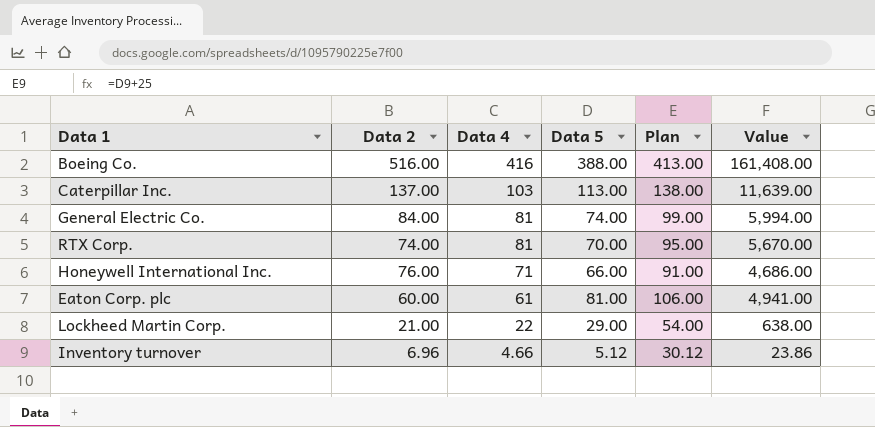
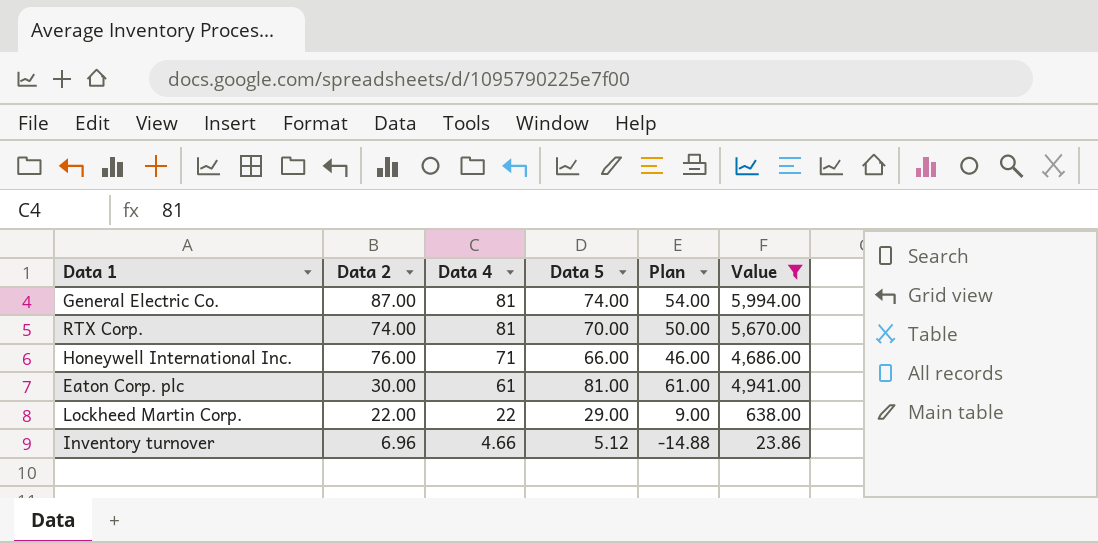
filter: none -> Value <= 5,994.00
column Plan | formula: [Data 5] + 25 -> [Data 5] - 20
General Electric Co. | Data 2: 84.00 -> 87.00
Eaton Corp. plc | Data 2: 60.00 -> 30.00
Lockheed Martin Corp. | Data 2: 21.00 -> 22.00

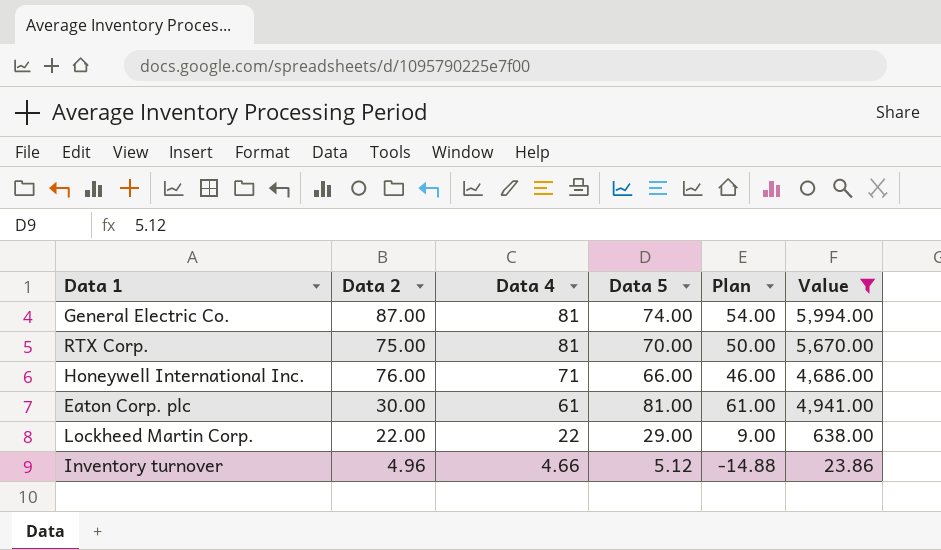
RTX Corp. | Data 2: 74.00 -> 75.00
Inventory turnover | Data 2: 6.96 -> 4.96

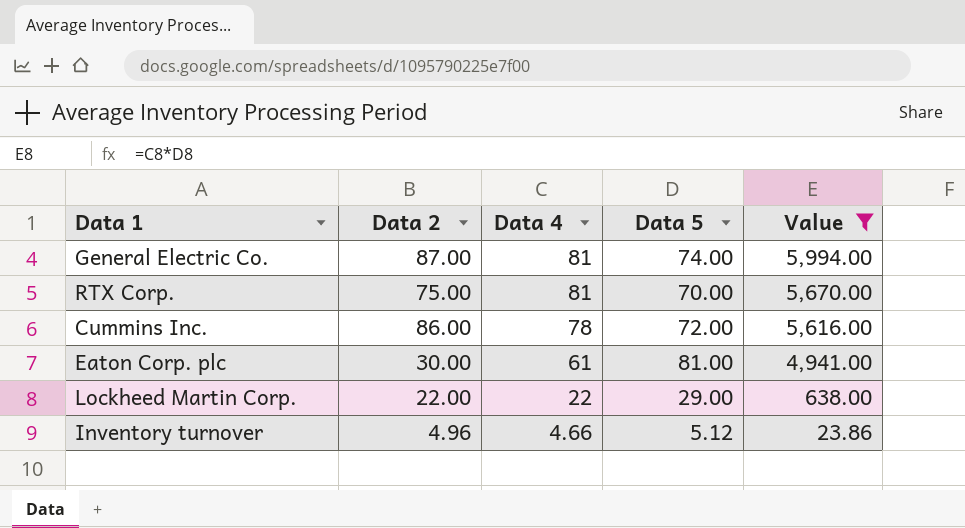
column Plan | formula: [Data 5] - 20 -> none
row Honeywell International Inc.: 76.00 | 71 | 66.00 | 46.00 | 4,686.00 -> none
row Cummins Inc.: none -> 86.00 | 78 | 72.00 | 5,616.00

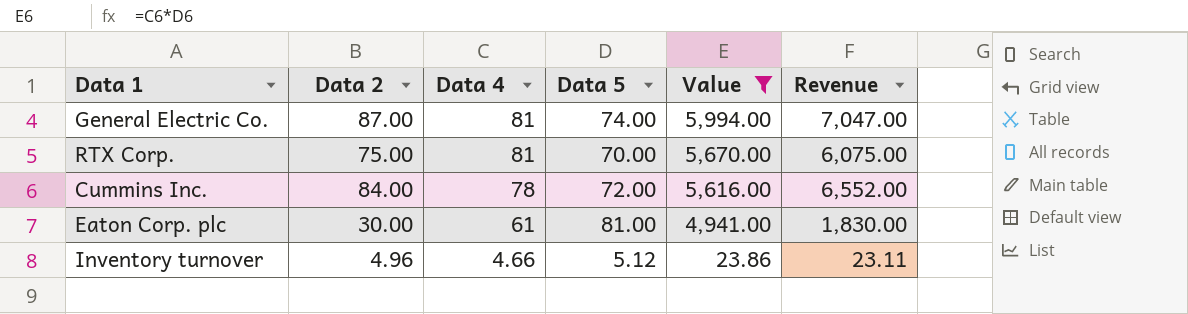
column Revenue | formula: none -> [Data 2] * [Data 4]
row Lockheed Martin Corp.: 22.00 | 22 | 29.00 | 638.00 -> none
Cummins Inc. | Data 2: 86.00 -> 84.00

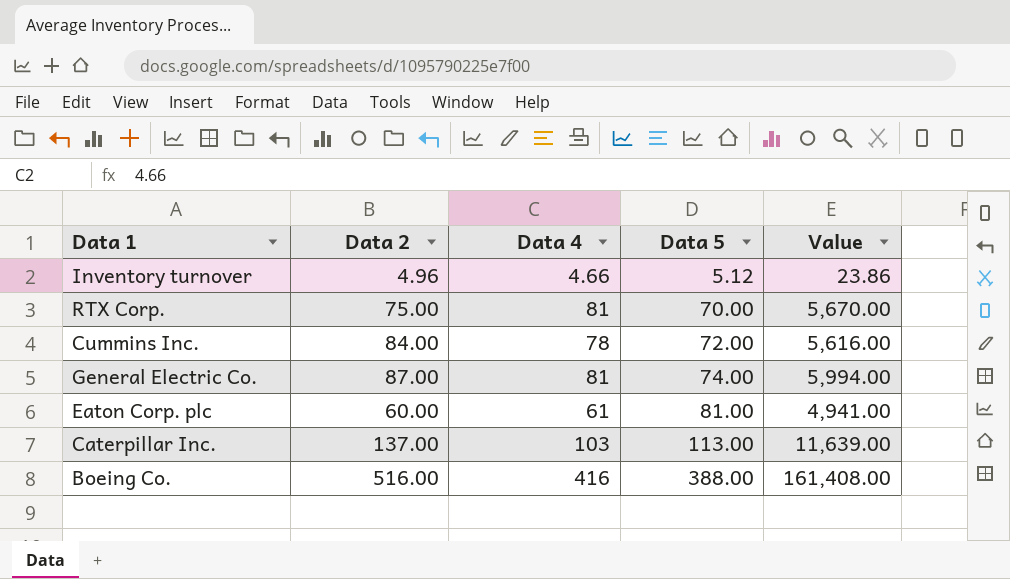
filter: Value <= 5,994.00 -> none
row order: Data 4 descending -> Data 5 ascending
column Revenue | formula: [Data 2] * [Data 4] -> none
Eaton Corp. plc | Data 2: 30.00 -> 60.00

